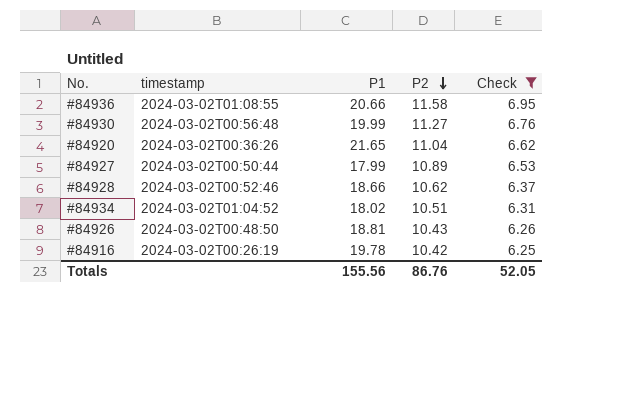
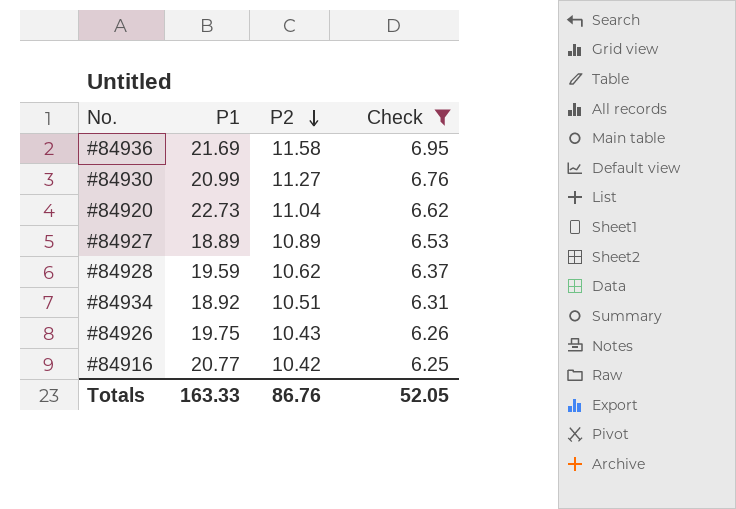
column timestamp | position: 2 -> none
#84936 | P1: 20.66 -> 21.69
#84930 | P1: 19.99 -> 20.99
#84920 | P1: 21.65 -> 22.73
#84927 | P1: 17.99 -> 18.89
#84928 | P1: 18.66 -> 19.59
#84934 | P1: 18.02 -> 18.92
#84926 | P1: 18.81 -> 19.75
#84916 | P1: 19.78 -> 20.77
Totals | P1: 155.56 -> 163.33

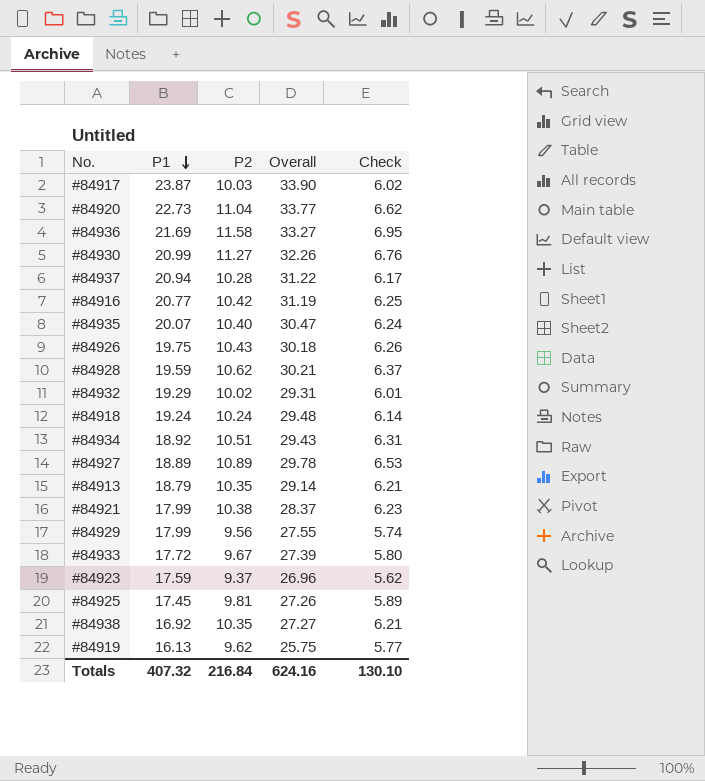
filter: Check >= 6.25 -> none
row order: P2 descending -> P1 descending
column Overall | formula: none -> [P1] + [P2]
Totals | P1: 163.33 -> 407.32
Totals | P2: 86.76 -> 216.84
Totals | Check: 52.05 -> 130.10

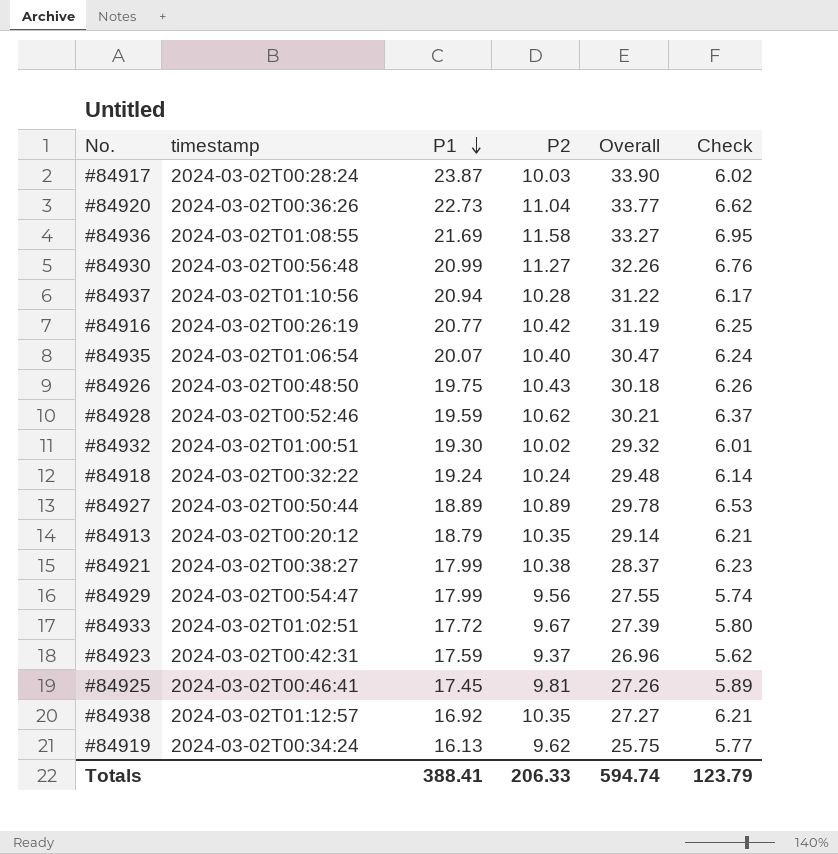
column timestamp | position: none -> 2
row #84934: 18.92 | 10.51 | 29.43 | 6.31 -> none
#84932 | P1: 19.29 -> 19.30
#84932 | Overall: 29.31 -> 29.32
Totals | P1: 407.32 -> 388.41
Totals | P2: 216.84 -> 206.33
Totals | Overall: 624.16 -> 594.74
Totals | Check: 130.10 -> 123.79

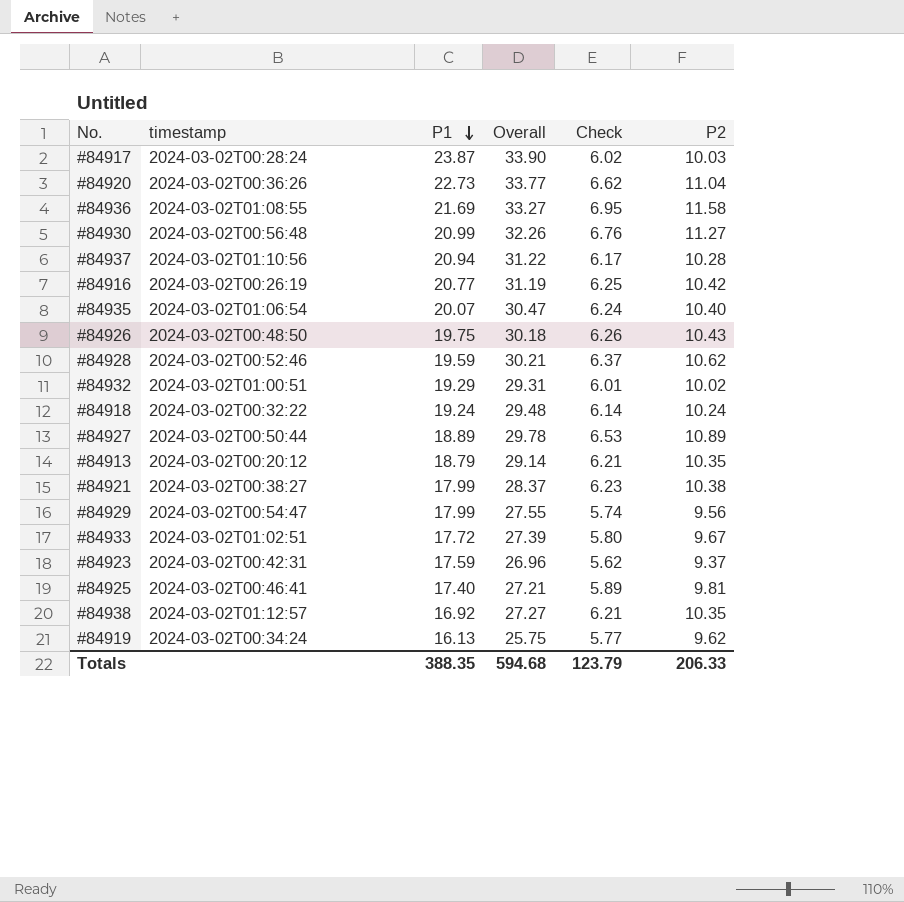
column P2 | position: 4 -> 6
#84932 | P1: 19.30 -> 19.29
#84932 | Overall: 29.32 -> 29.31
#84925 | P1: 17.45 -> 17.40
#84925 | Overall: 27.26 -> 27.21
Totals | P1: 388.41 -> 388.35
Totals | Overall: 594.74 -> 594.68

